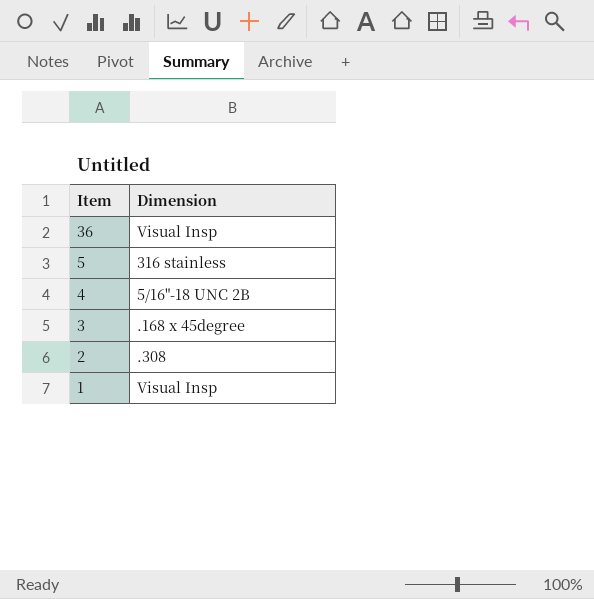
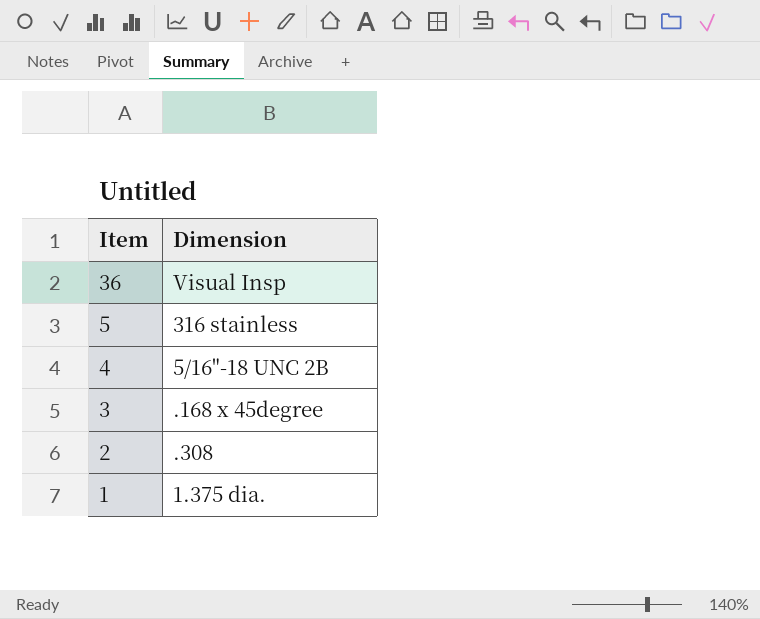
1 | Dimension: Visual Insp -> 1.375 dia.

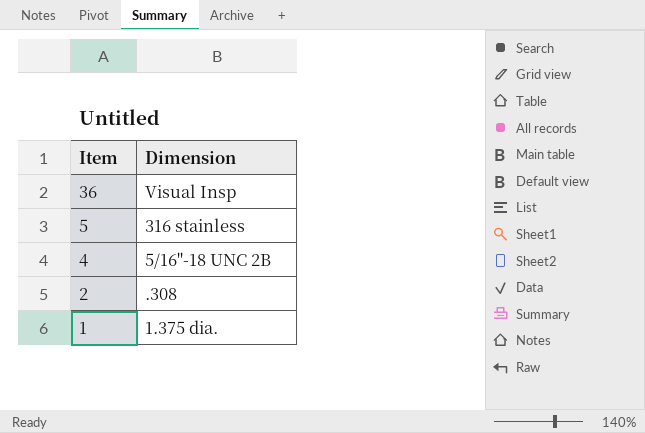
row 3: .168 x 45degree -> none

